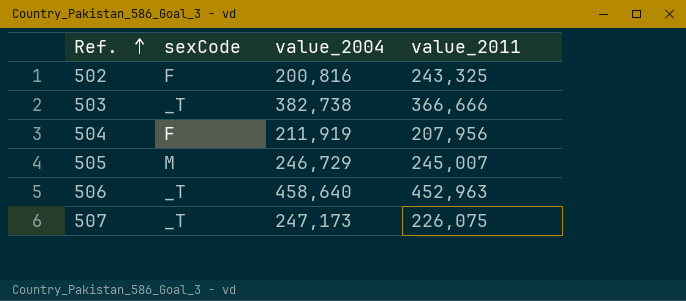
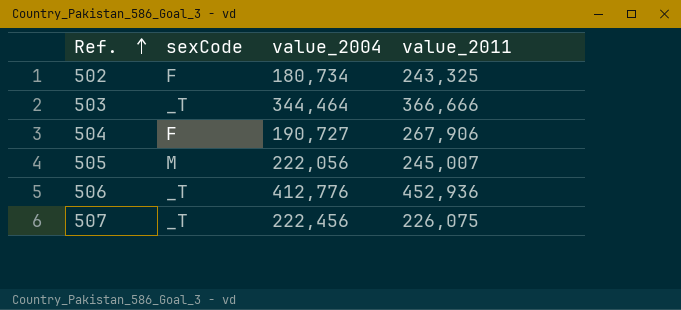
502 | value_2004: 200,816 -> 180,734
503 | value_2004: 382,738 -> 344,464
504 | value_2004: 211,919 -> 190,727
504 | value_2011: 207,956 -> 267,906
505 | value_2004: 246,729 -> 222,056
506 | value_2004: 458,640 -> 412,776
506 | value_2011: 452,963 -> 452,936
507 | value_2004: 247,173 -> 222,456

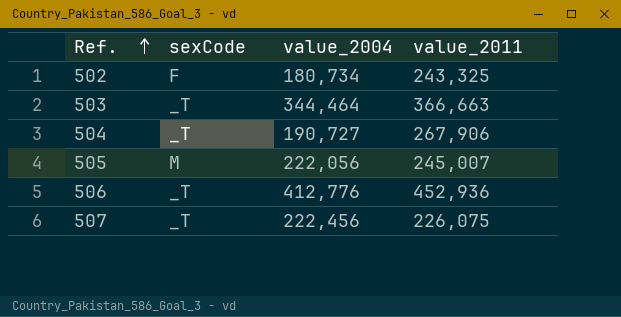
503 | value_2011: 366,666 -> 366,663
504 | sexCode: F -> _T

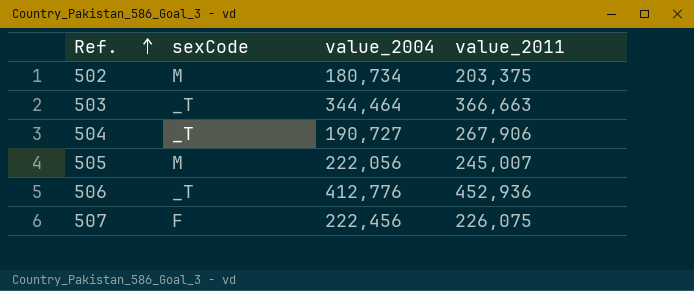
502 | sexCode: F -> M
502 | value_2011: 243,325 -> 203,375
507 | sexCode: _T -> F

